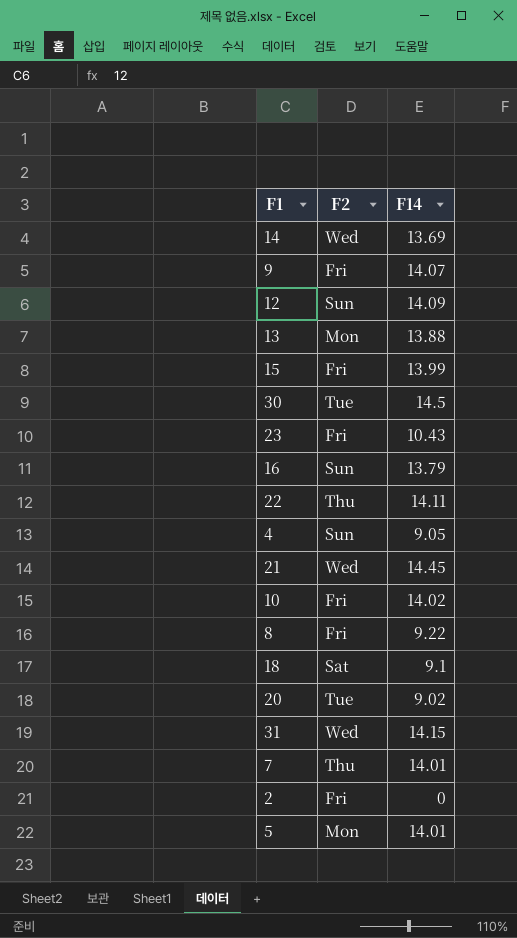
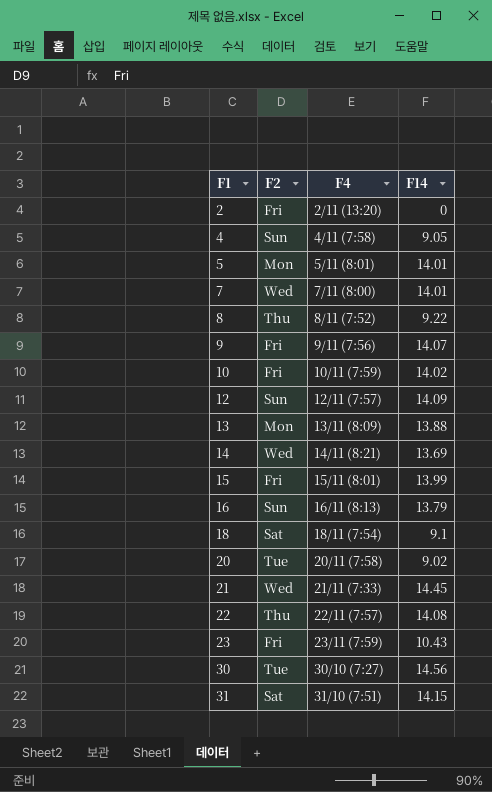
row order: none -> F1 ascending
column F4 | position: none -> 3
7 | F2: Thu -> Wed
8 | F2: Fri -> Thu
22 | F14: 14.11 -> 14.08
30 | F14: 14.5 -> 14.56
31 | F2: Wed -> Sat

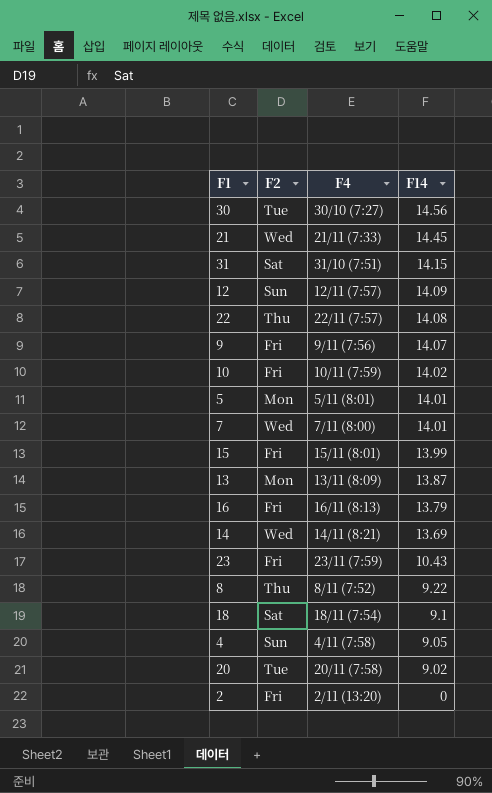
row order: F1 ascending -> F14 descending
13 | F14: 13.88 -> 13.87
16 | F2: Sun -> Fri

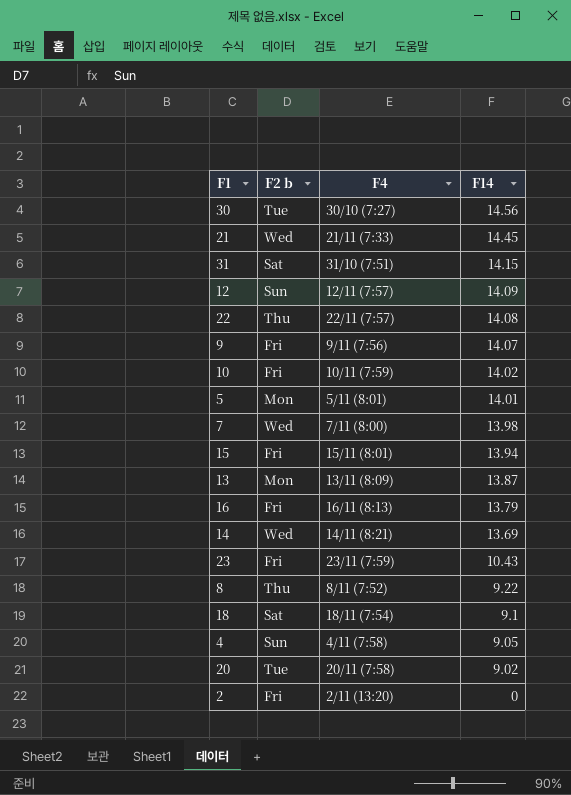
column name: F2 -> F2 b
7 | F14: 14.01 -> 13.98
15 | F14: 13.99 -> 13.94

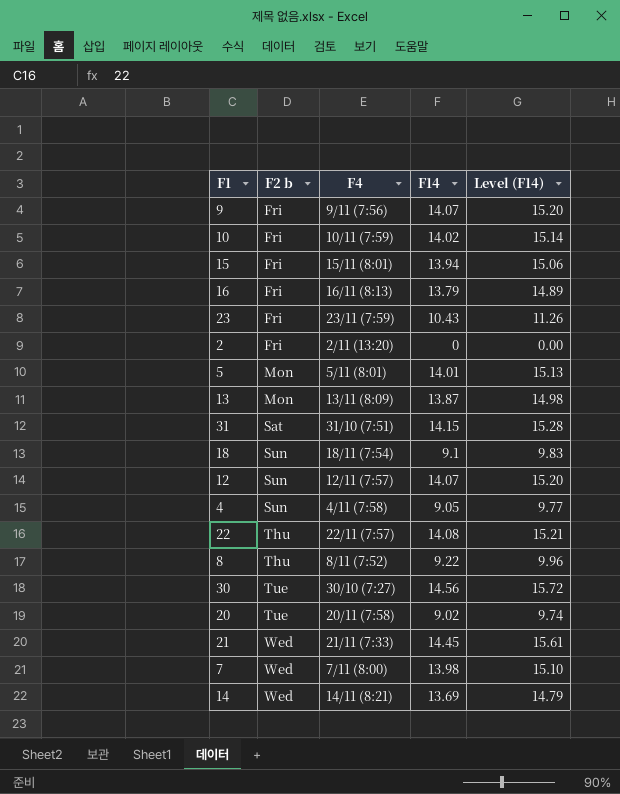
row order: F14 descending -> F2 b ascending
column Level (F14) | formula: none -> [F14] * 1.08
18 | F2 b: Sat -> Sun
12 | F14: 14.09 -> 14.07

